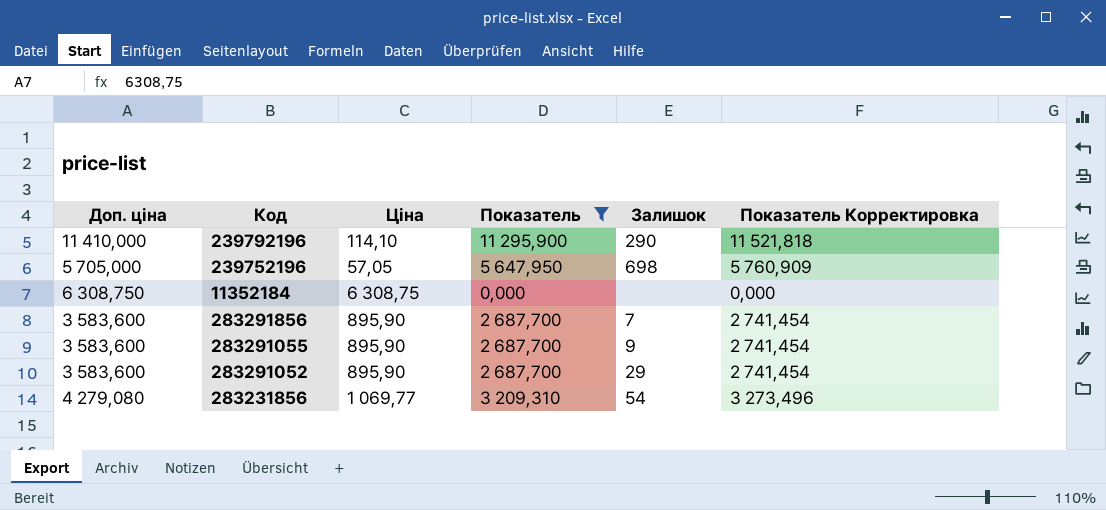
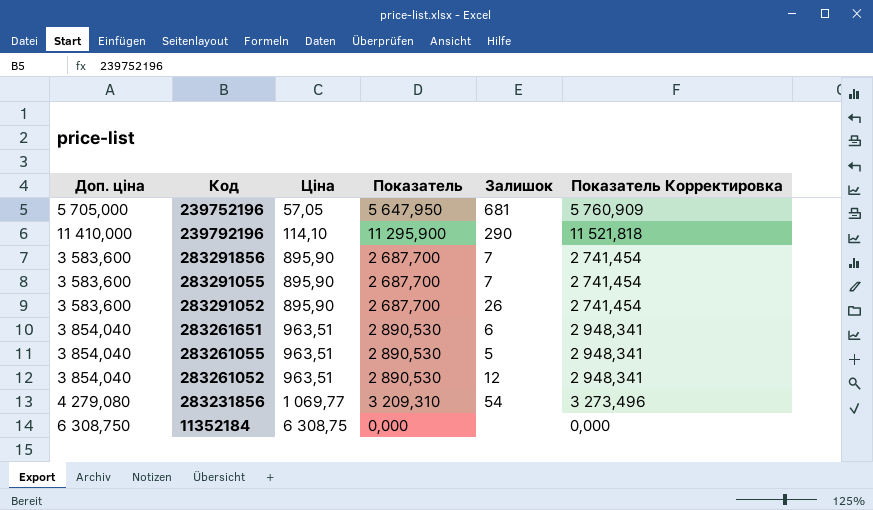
filter: Показатель != 2 890,530 -> none
row order: none -> Ціна ascending
239752196 | Залишок: 698 -> 681
283291055 | Залишок: 9 -> 7
283291052 | Залишок: 29 -> 26

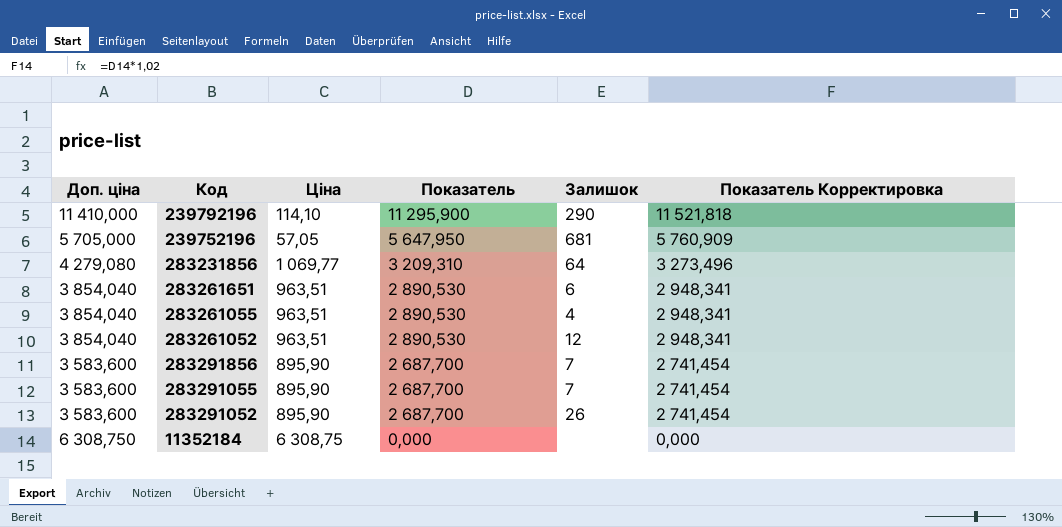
row order: Ціна ascending -> Показатель descending
283231856 | Залишок: 54 -> 64
283261055 | Залишок: 5 -> 4

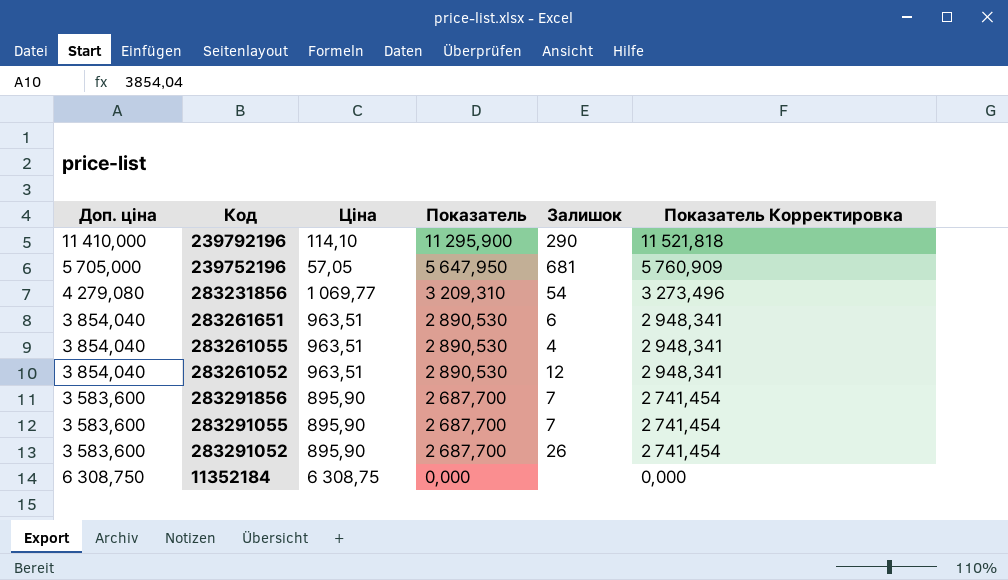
283231856 | Залишок: 64 -> 54

